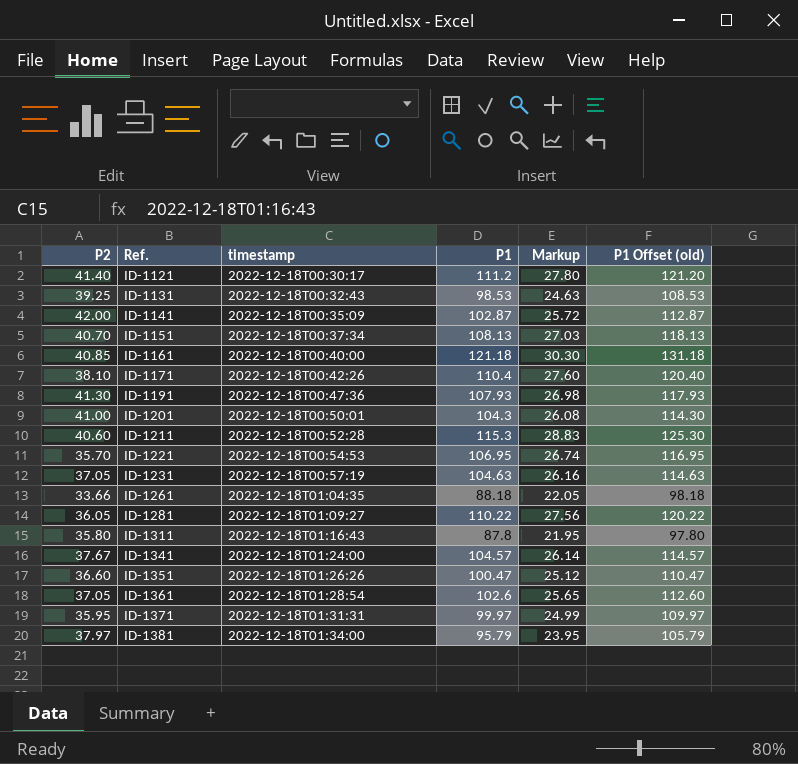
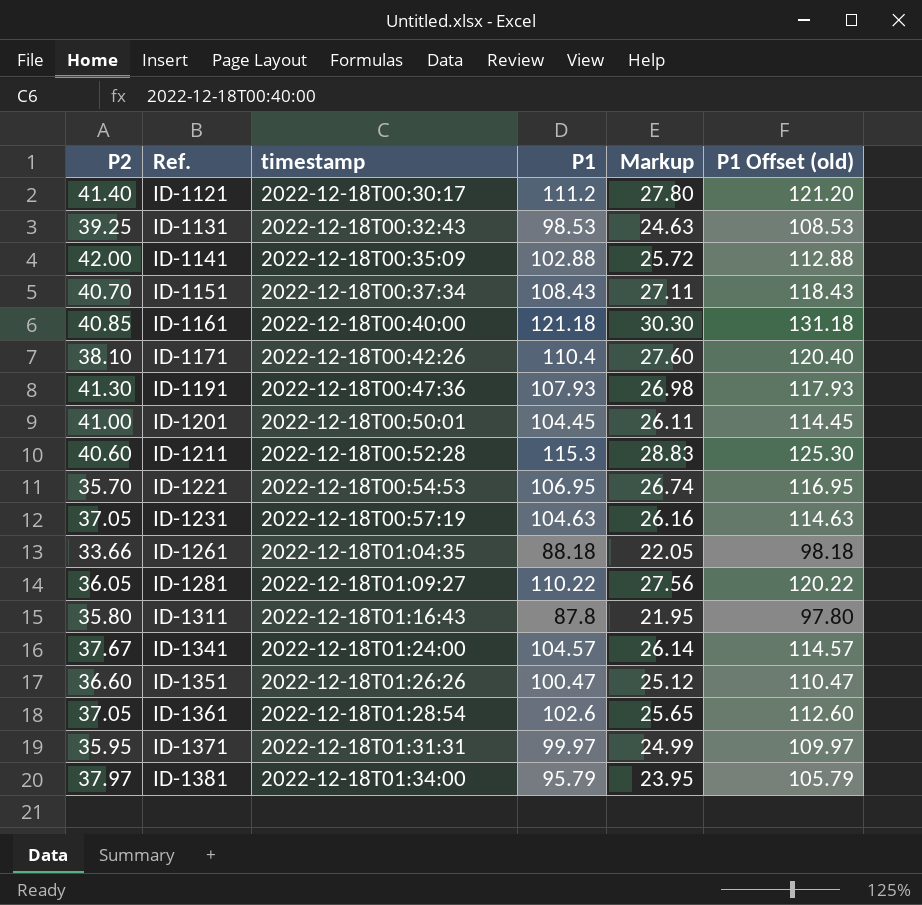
ID-1141 | P1: 102.87 -> 102.88
ID-1141 | P1 Offset (old): 112.87 -> 112.88
ID-1151 | P1: 108.13 -> 108.43
ID-1151 | Markup: 27.03 -> 27.11
ID-1151 | P1 Offset (old): 118.13 -> 118.43
ID-1201 | P1: 104.3 -> 104.45
ID-1201 | Markup: 26.08 -> 26.11
ID-1201 | P1 Offset (old): 114.30 -> 114.45

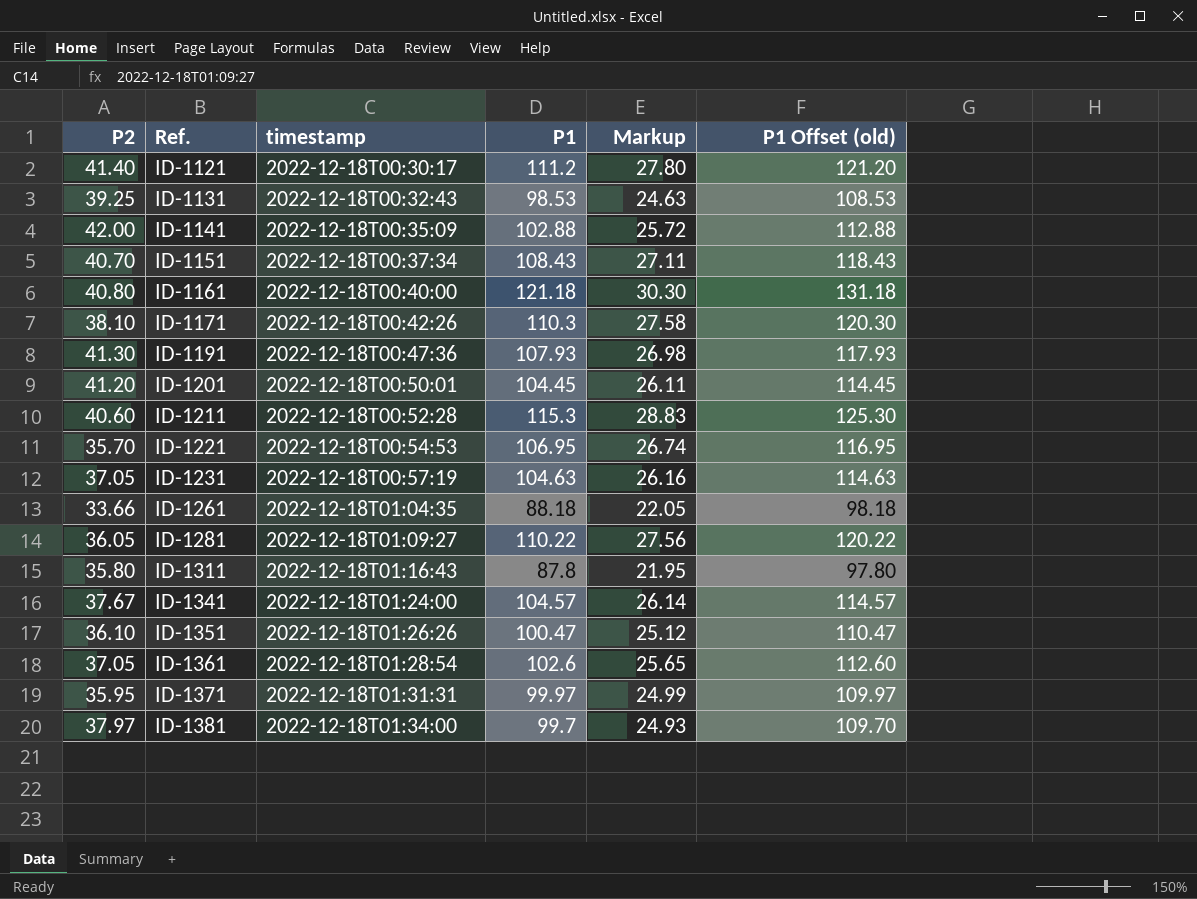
ID-1161 | P2: 40.85 -> 40.80
ID-1171 | P1: 110.4 -> 110.3
ID-1171 | Markup: 27.60 -> 27.58
ID-1171 | P1 Offset (old): 120.40 -> 120.30
ID-1201 | P2: 41.00 -> 41.20
ID-1351 | P2: 36.60 -> 36.10
ID-1381 | P1: 95.79 -> 99.7
ID-1381 | Markup: 23.95 -> 24.93
ID-1381 | P1 Offset (old): 105.79 -> 109.70

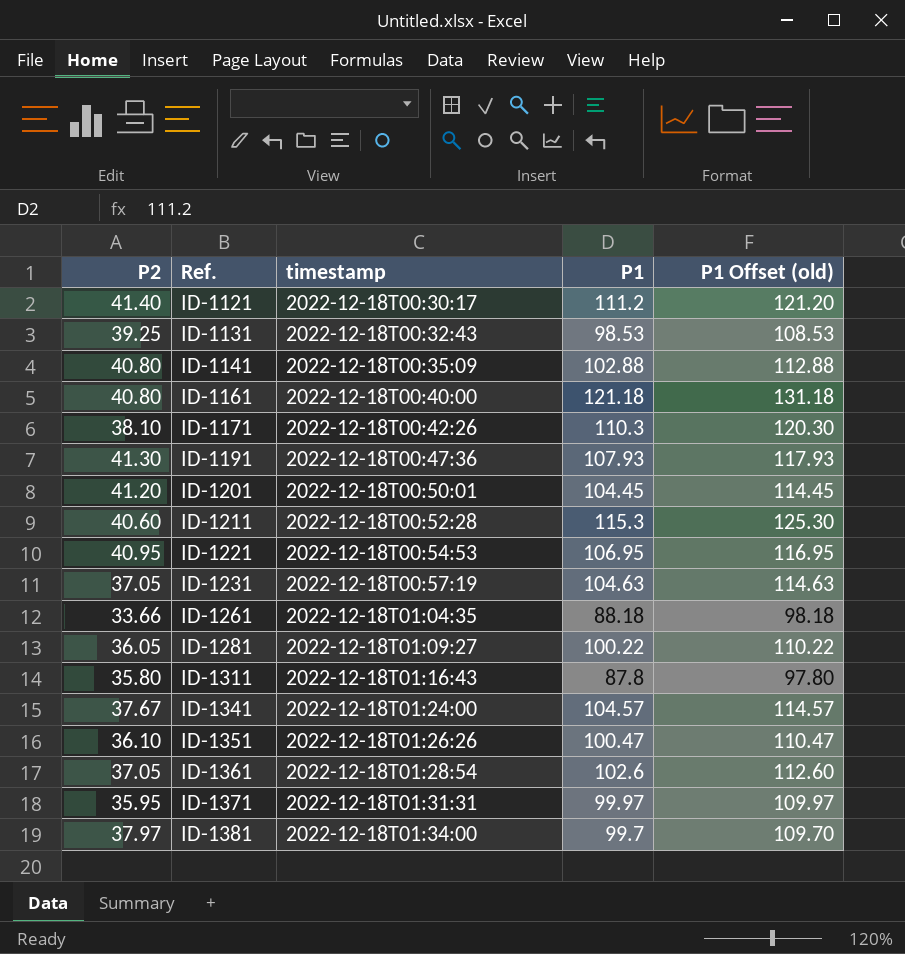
column Markup | formula: [P1] * 0.25 -> none
row ID-1151: 40.70 | 2022-12-18T00:37:34 | 108.43 | 27.11 | 118.43 -> none
ID-1141 | P2: 42.00 -> 40.80
ID-1221 | P2: 35.70 -> 40.95
ID-1281 | P1: 110.22 -> 100.22
ID-1281 | P1 Offset (old): 120.22 -> 110.22

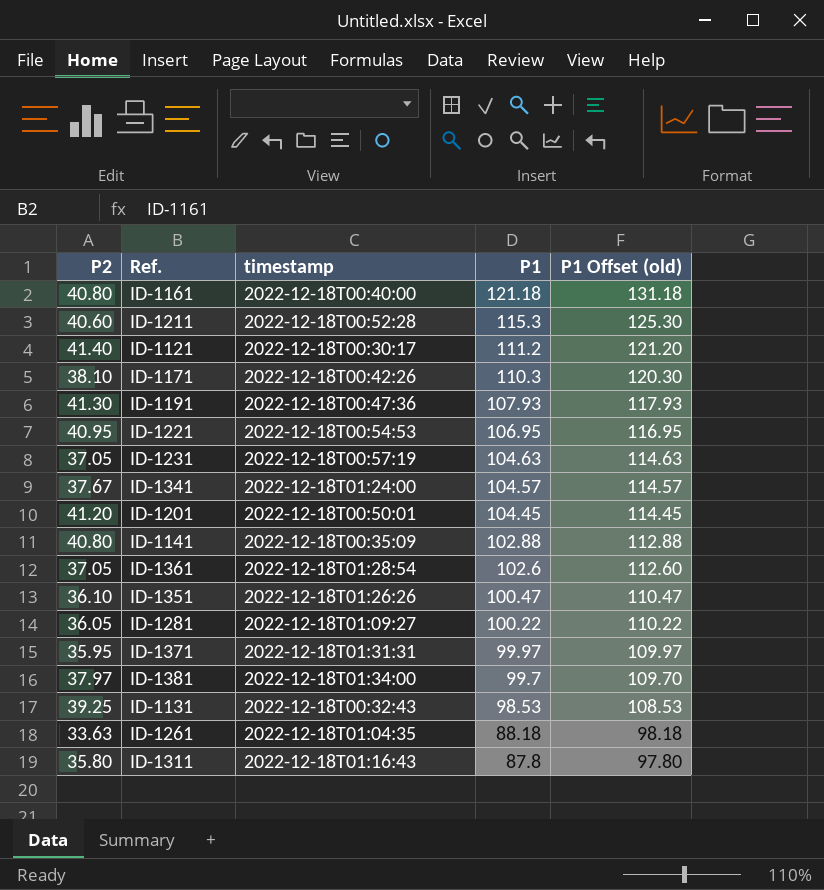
row order: Ref. ascending -> P1 descending
ID-1261 | P2: 33.66 -> 33.63

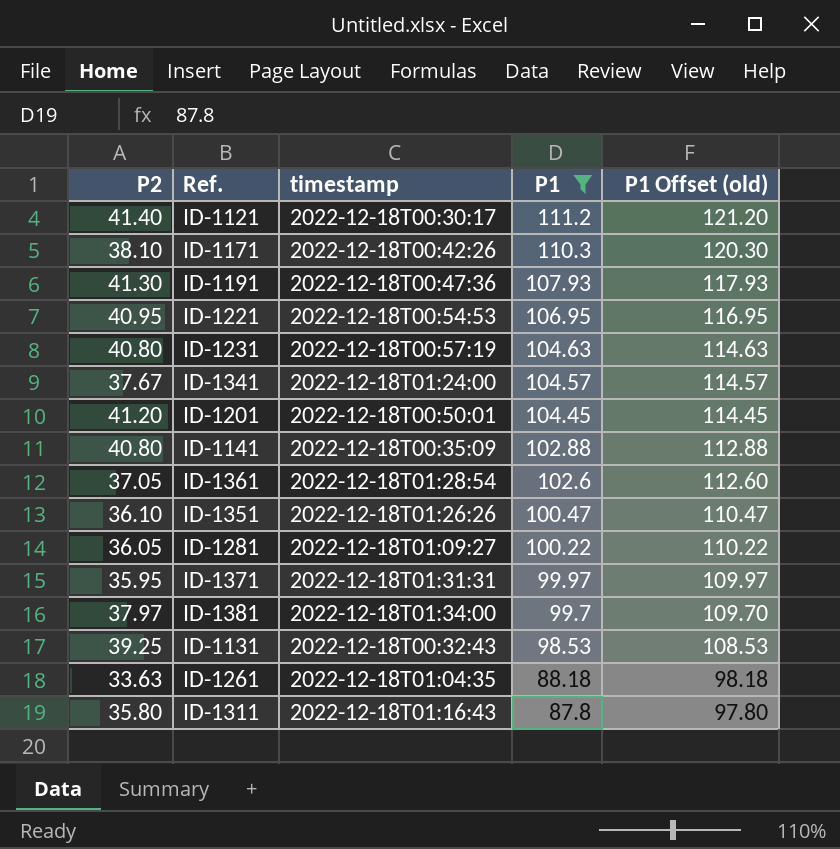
filter: none -> P1 <= 111.2
ID-1231 | P2: 37.05 -> 40.80

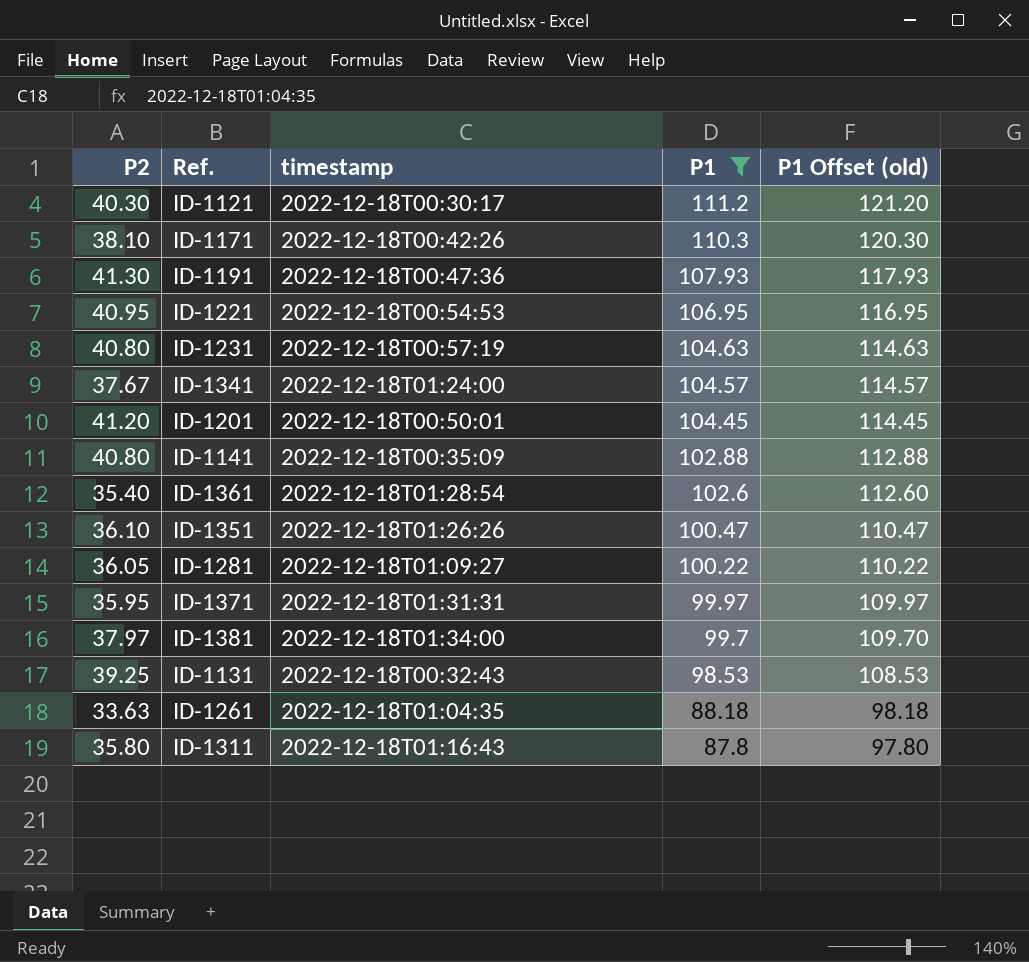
ID-1121 | P2: 41.40 -> 40.30
ID-1361 | P2: 37.05 -> 35.40

